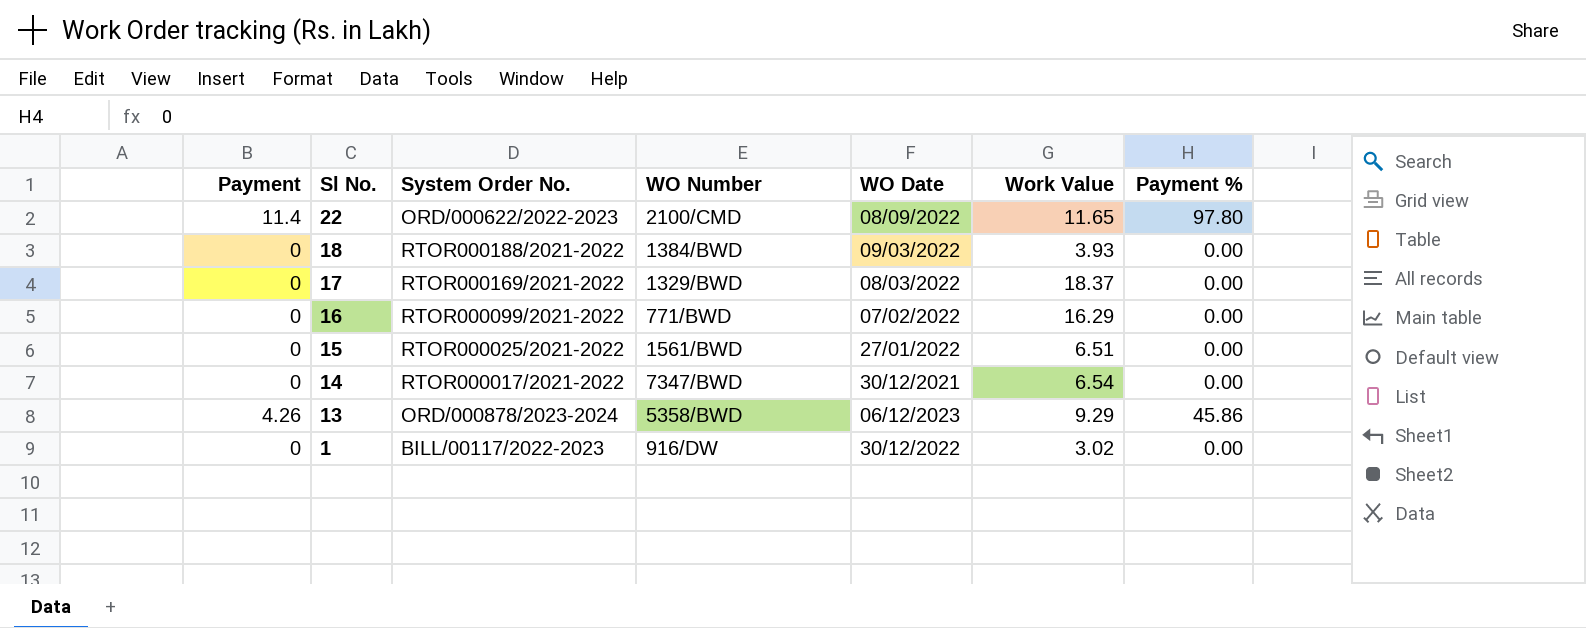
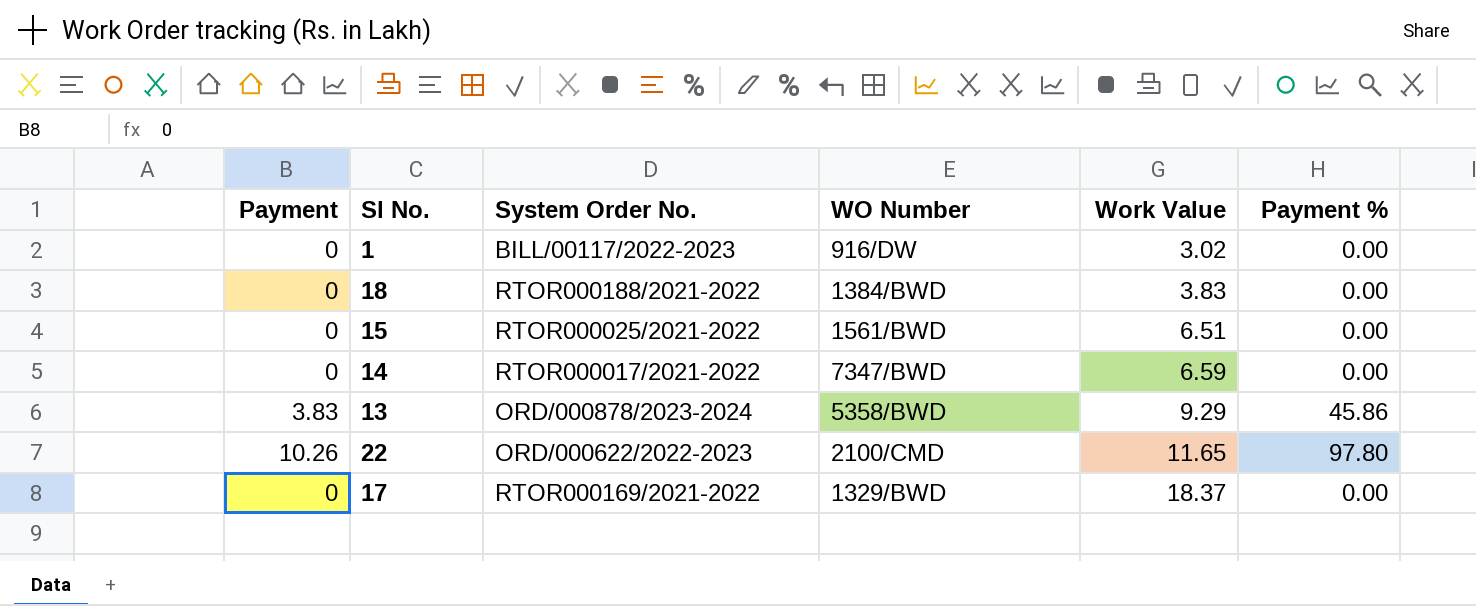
row order: Sl No. descending -> Work Value ascending
column WO Date | position: 5 -> none
row 16: 0 | RTOR000099/2021-2022 | 771/BWD | 07/02/2022 | 16.29 | 0.00 -> none
18 | Work Value: 3.93 -> 3.83
14 | Work Value: 6.54 -> 6.59
13 | Payment: 4.26 -> 3.83
22 | Payment: 11.4 -> 10.26

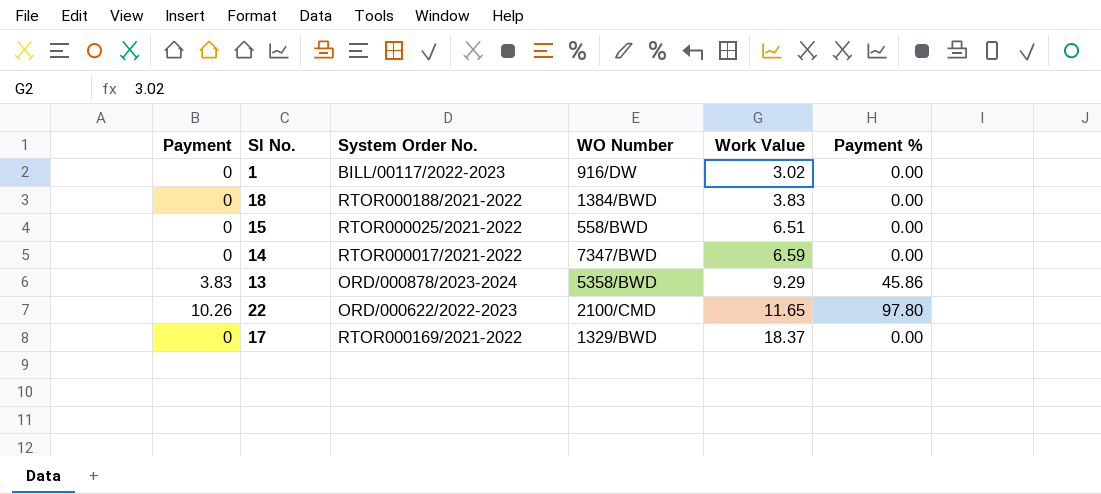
15 | WO Number: 1561/BWD -> 558/BWD

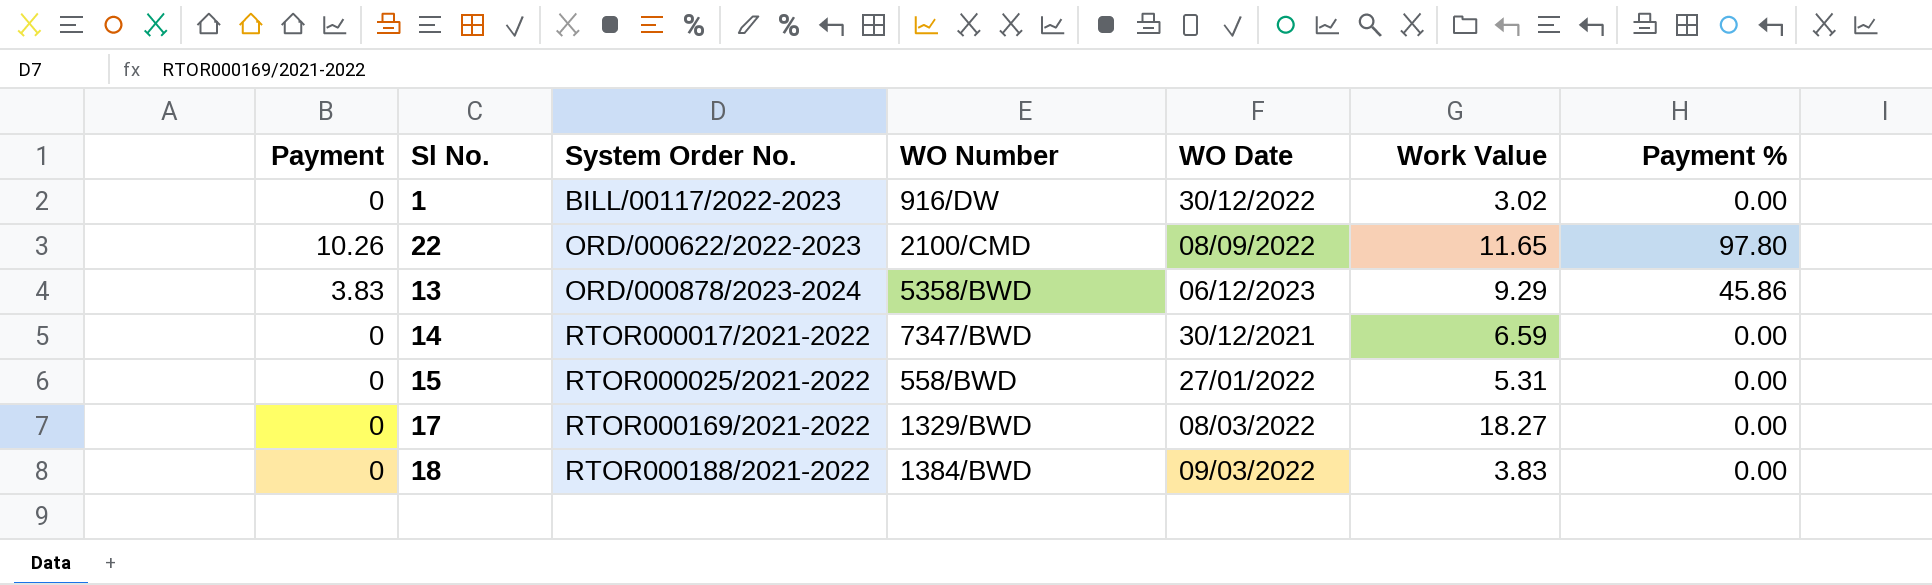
row order: Work Value ascending -> System Order No. ascending
column WO Date | position: none -> 5
15 | Work Value: 6.51 -> 5.31
17 | Work Value: 18.37 -> 18.27

